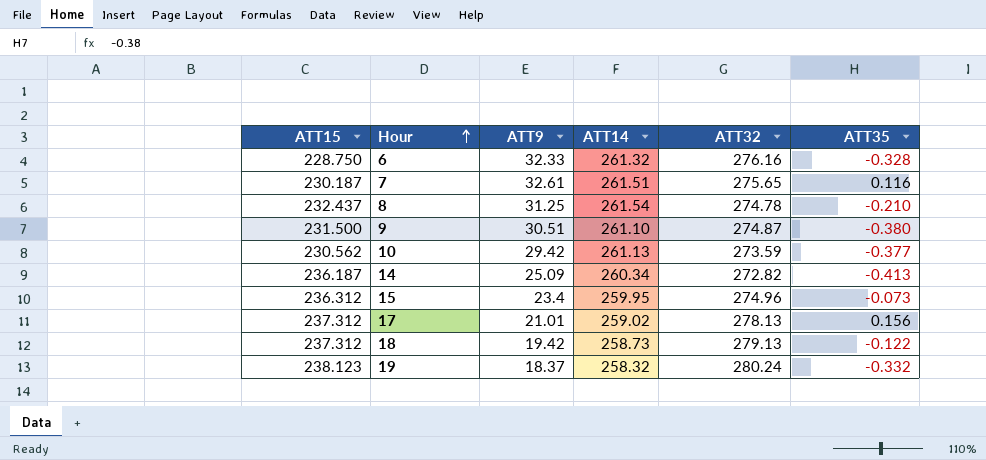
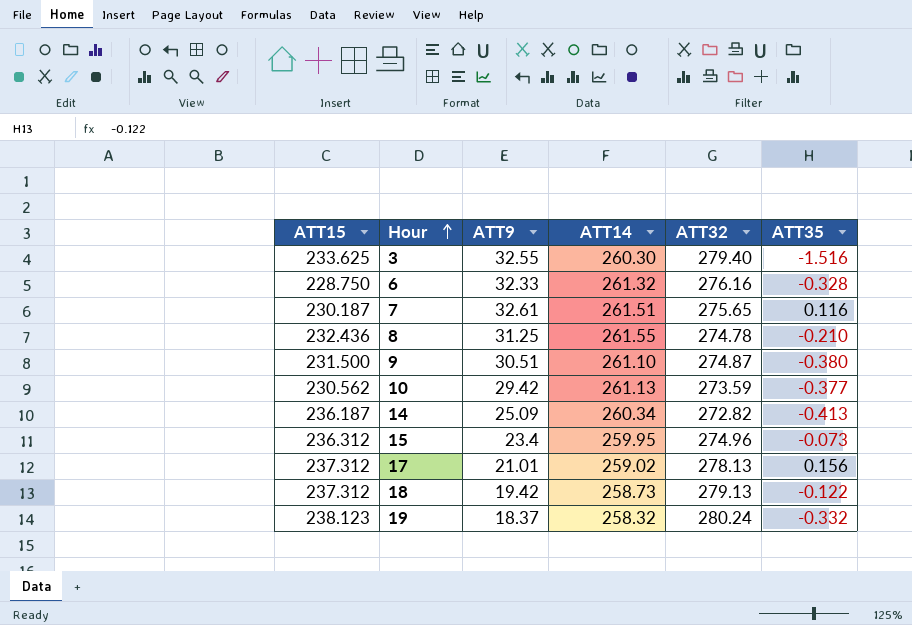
row 3: none -> 233.625 | 32.55 | 260.30 | 279.40 | -1.516
8 | ATT15: 232.437 -> 232.436
8 | ATT14: 261.54 -> 261.55

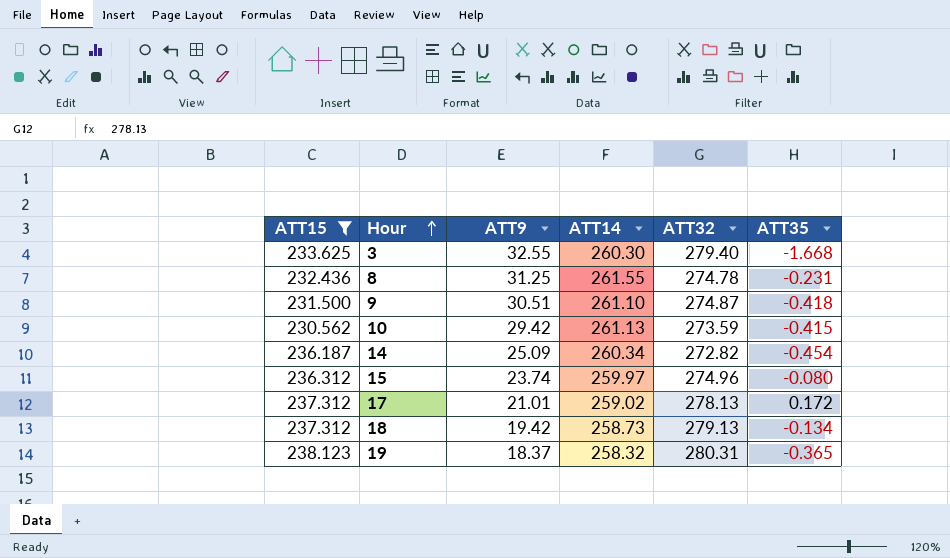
filter: none -> ATT15 >= 230.562
3 | ATT35: -1.516 -> -1.668
8 | ATT35: -0.210 -> -0.231
9 | ATT35: -0.380 -> -0.418
10 | ATT35: -0.377 -> -0.415
14 | ATT35: -0.413 -> -0.454
15 | ATT9: 23.4 -> 23.74
15 | ATT14: 259.95 -> 259.97
15 | ATT35: -0.073 -> -0.080
17 | ATT35: 0.156 -> 0.172
18 | ATT35: -0.122 -> -0.134
19 | ATT32: 280.24 -> 280.31
19 | ATT35: -0.332 -> -0.365

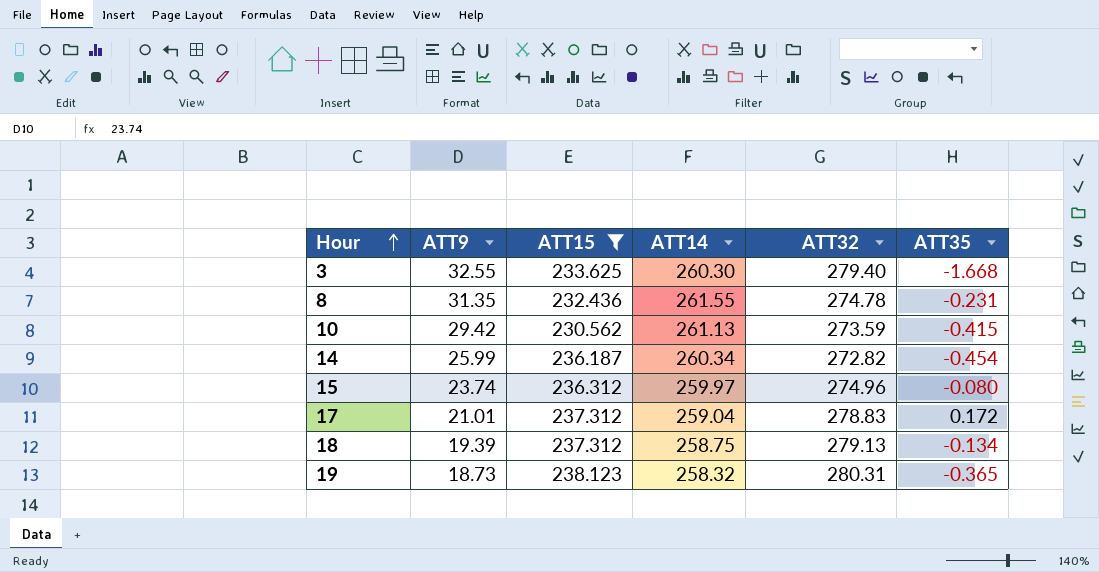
column ATT15 | position: 1 -> 3
row 9: 231.500 | 30.51 | 261.10 | 274.87 | -0.418 -> none
8 | ATT9: 31.25 -> 31.35
14 | ATT9: 25.09 -> 25.99
17 | ATT14: 259.02 -> 259.04
17 | ATT32: 278.13 -> 278.83
18 | ATT9: 19.42 -> 19.39
18 | ATT14: 258.73 -> 258.75
19 | ATT9: 18.37 -> 18.73

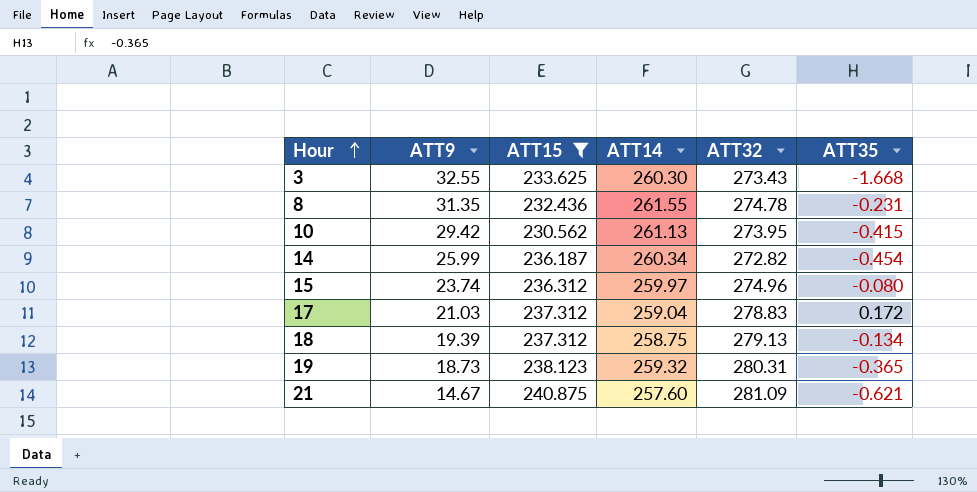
3 | ATT32: 279.40 -> 273.43
10 | ATT32: 273.59 -> 273.95
17 | ATT9: 21.01 -> 21.03
19 | ATT14: 258.32 -> 259.32
row 21: none -> 14.67 | 240.875 | 257.60 | 281.09 | -0.621

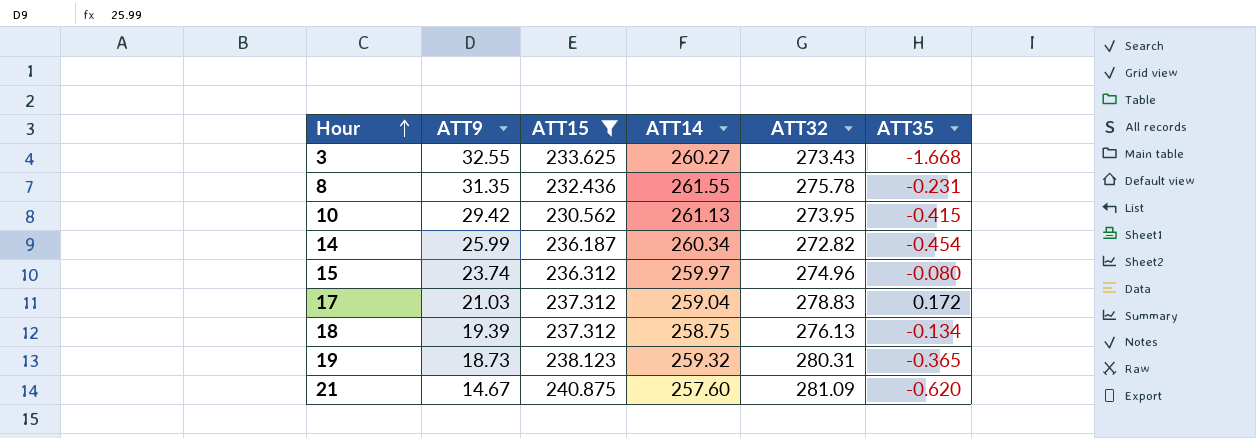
3 | ATT14: 260.30 -> 260.27
8 | ATT32: 274.78 -> 275.78
18 | ATT32: 279.13 -> 276.13
21 | ATT35: -0.621 -> -0.620

